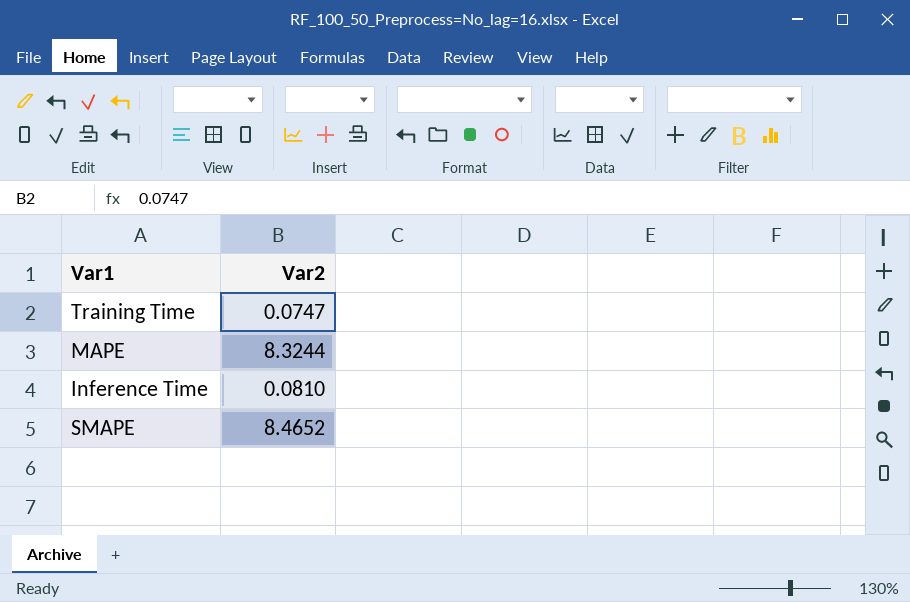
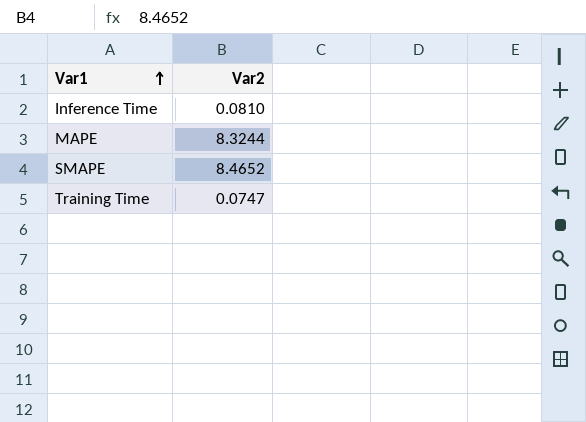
row order: none -> Var1 ascending

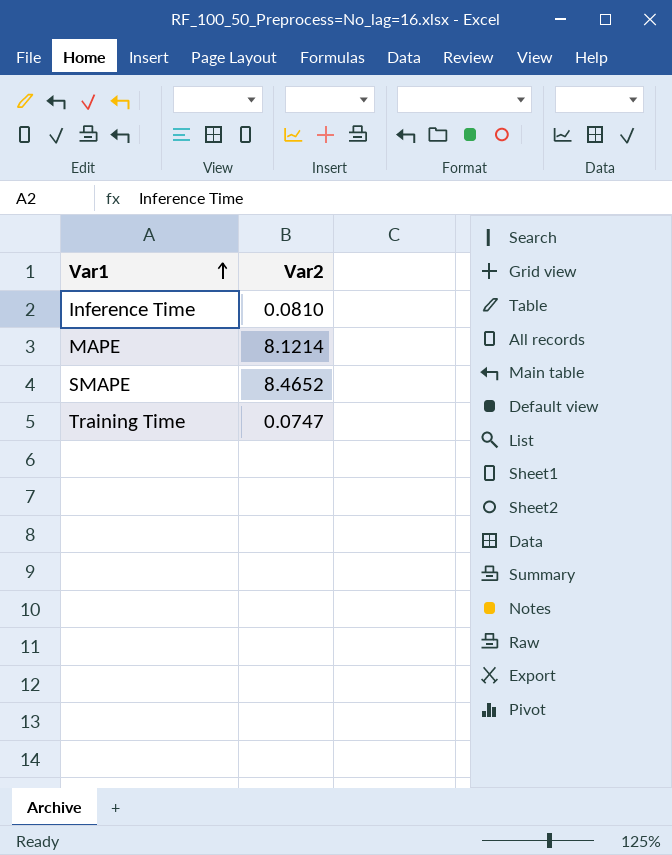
MAPE | Var2: 8.3244 -> 8.1214

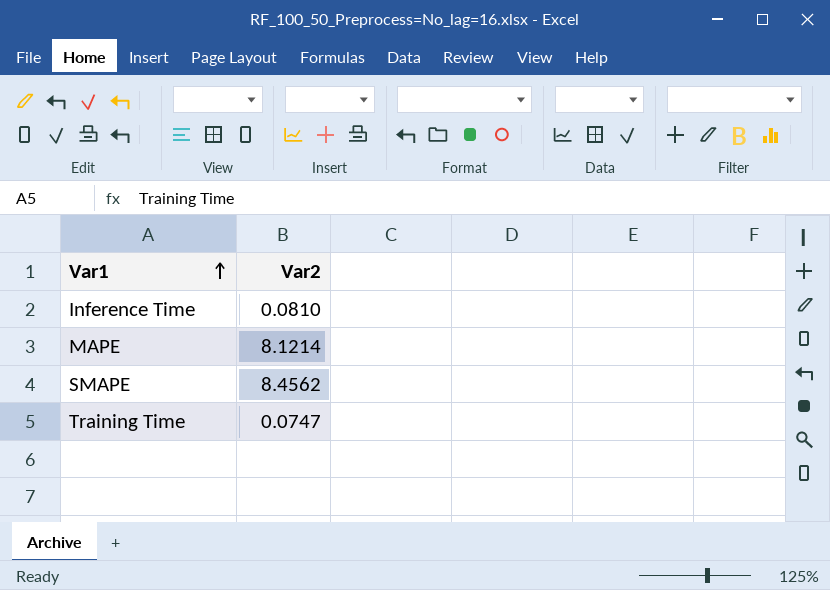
SMAPE | Var2: 8.4652 -> 8.4562

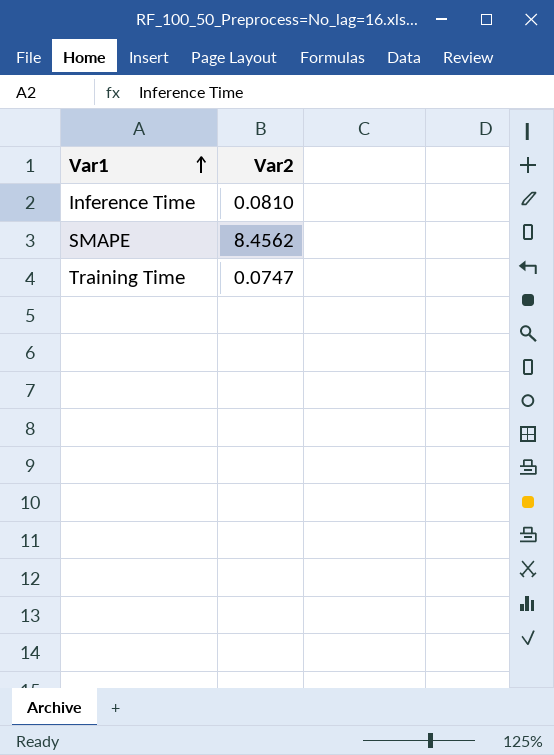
row MAPE: 8.1214 -> none

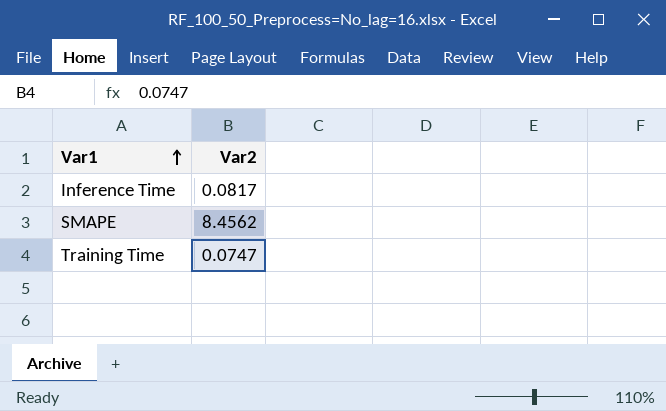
Inference Time | Var2: 0.0810 -> 0.0817

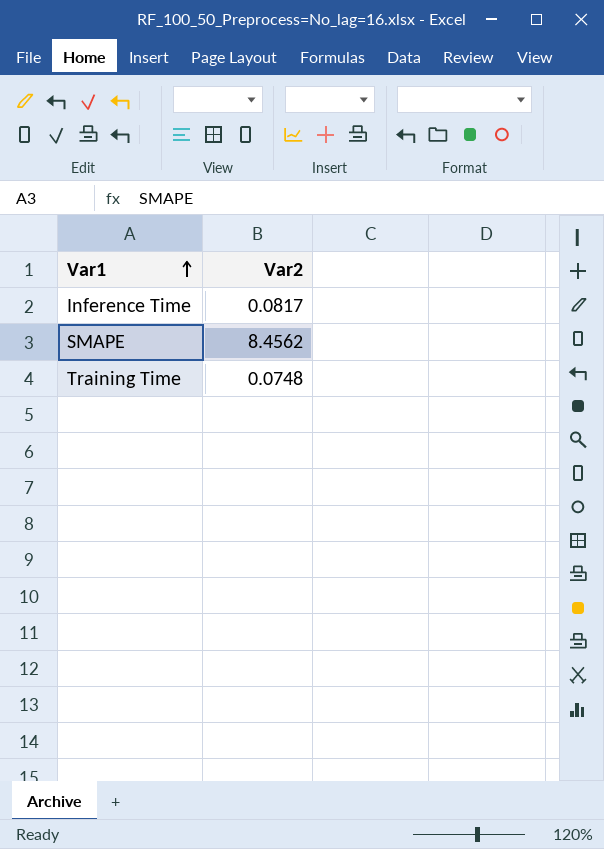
Training Time | Var2: 0.0747 -> 0.0748

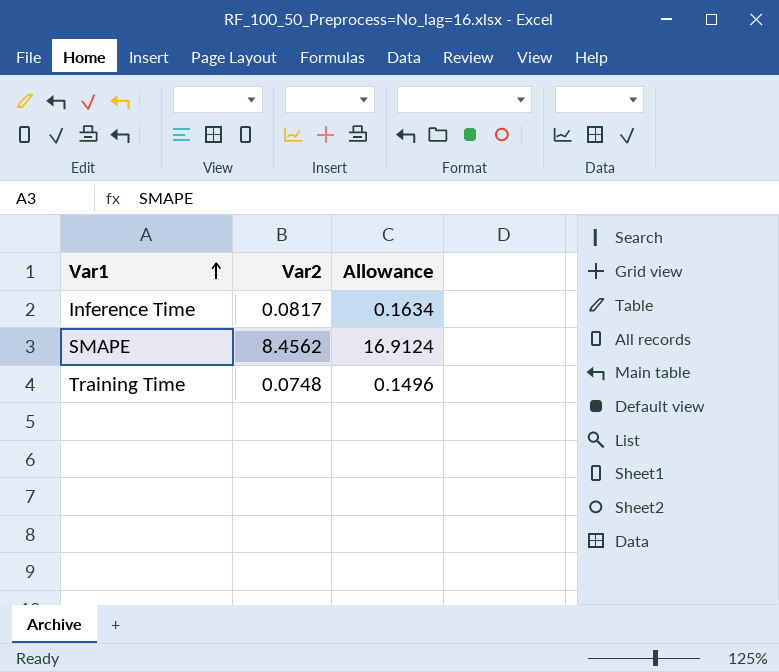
column Allowance | formula: none -> [Var2] * 2

